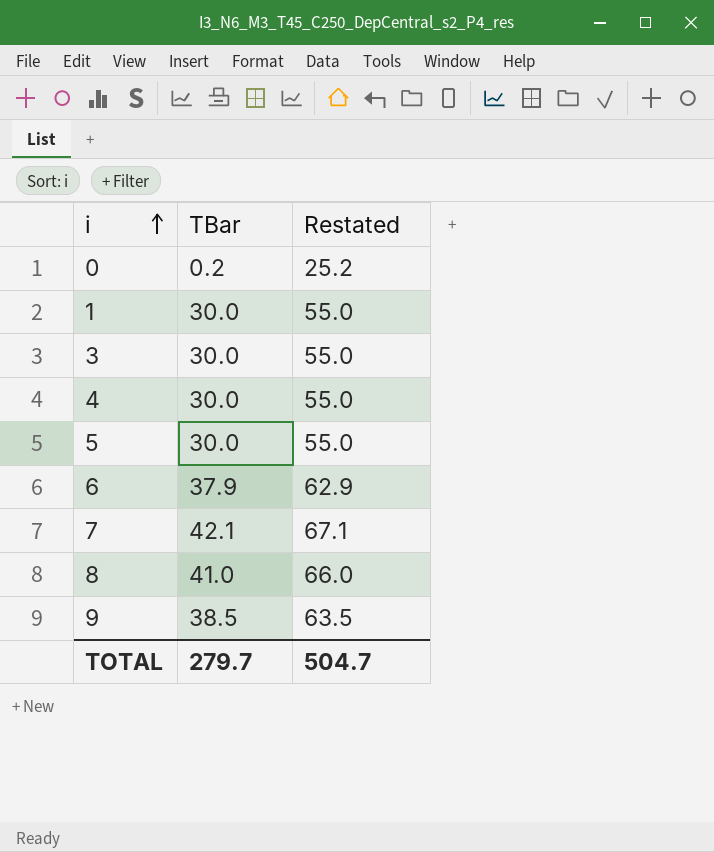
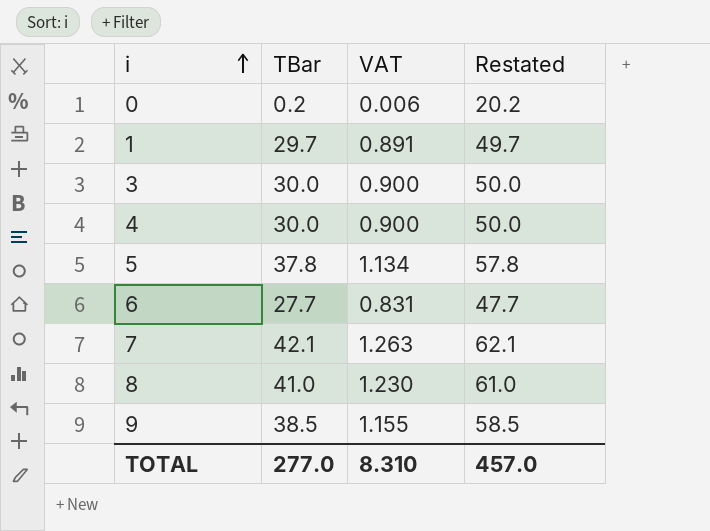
column VAT | formula: none -> [TBar] * 0.03
column Restated | formula: [TBar] + 25 -> [TBar] + 20
1 | TBar: 30.0 -> 29.7
5 | TBar: 30.0 -> 37.8
6 | TBar: 37.9 -> 27.7
TOTAL | TBar: 279.7 -> 277.0
TOTAL | Restated: 504.7 -> 457.0

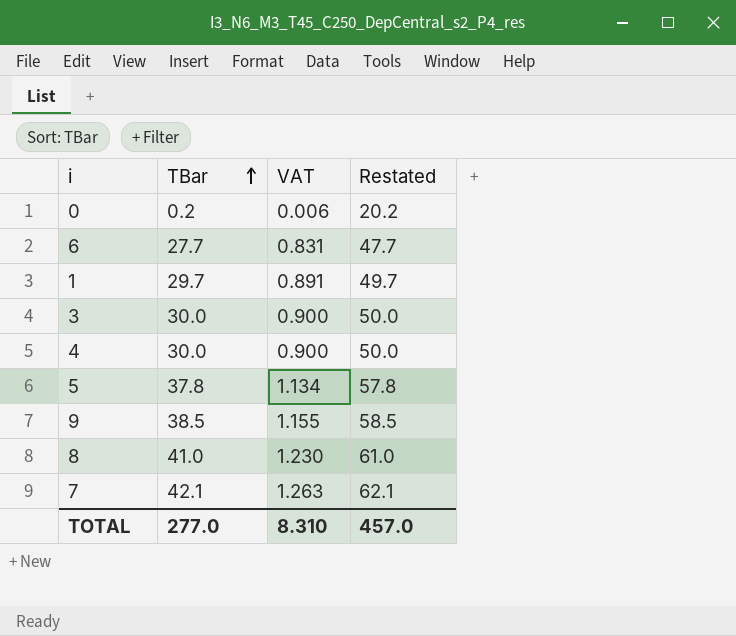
row order: i ascending -> TBar ascending

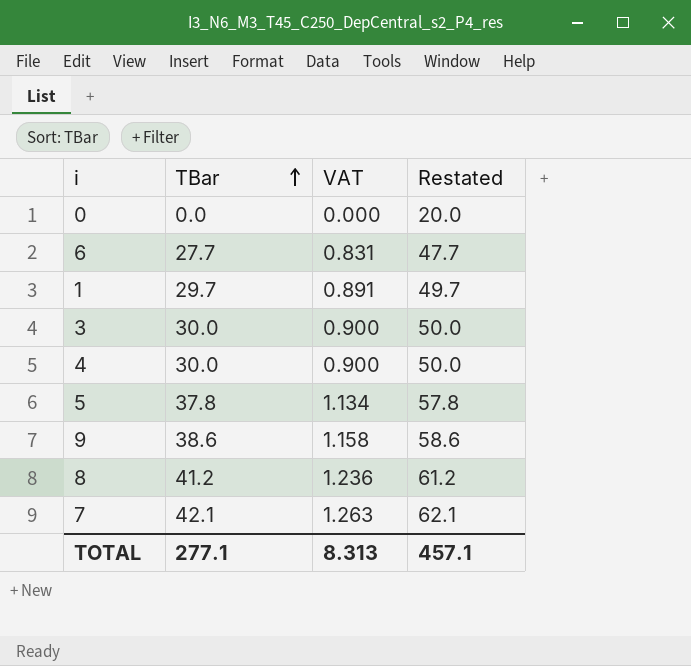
0 | TBar: 0.2 -> 0.0
0 | VAT: 0.006 -> 0.000
0 | Restated: 20.2 -> 20.0
9 | TBar: 38.5 -> 38.6
9 | VAT: 1.155 -> 1.158
9 | Restated: 58.5 -> 58.6
8 | TBar: 41.0 -> 41.2
8 | VAT: 1.230 -> 1.236
8 | Restated: 61.0 -> 61.2
TOTAL | TBar: 277.0 -> 277.1
TOTAL | VAT: 8.310 -> 8.313
TOTAL | Restated: 457.0 -> 457.1

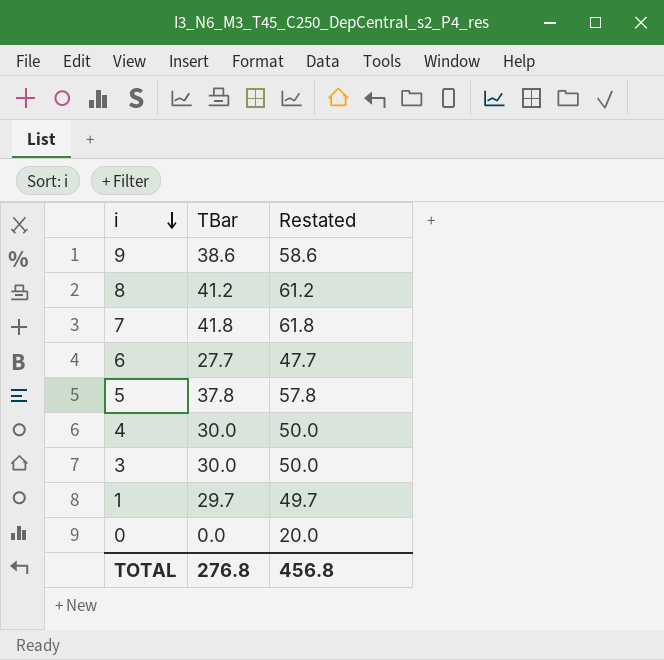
row order: TBar ascending -> i descending
column VAT | formula: [TBar] * 0.03 -> none
7 | TBar: 42.1 -> 41.8
7 | Restated: 62.1 -> 61.8
TOTAL | TBar: 277.1 -> 276.8
TOTAL | Restated: 457.1 -> 456.8

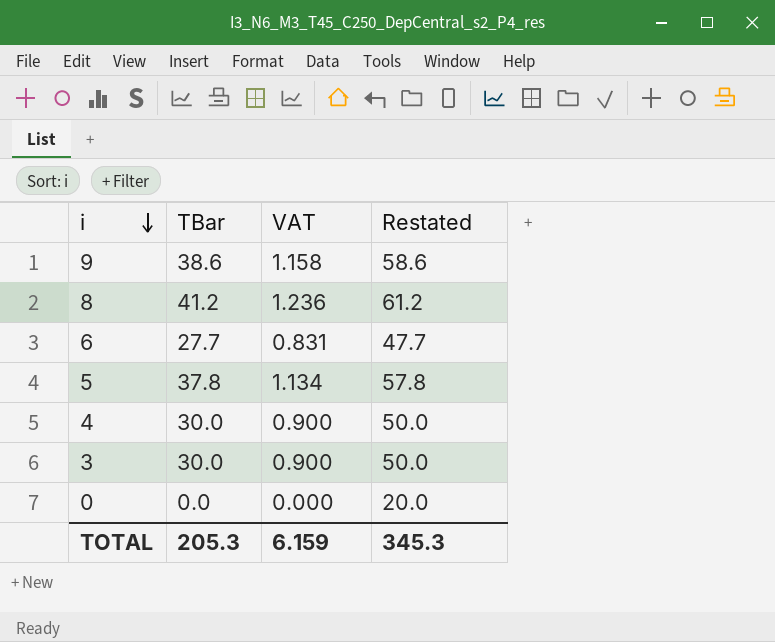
column VAT | formula: none -> [TBar] * 0.03
row 7: 41.8 | 61.8 -> none
row 1: 29.7 | 49.7 -> none
TOTAL | TBar: 276.8 -> 205.3
TOTAL | Restated: 456.8 -> 345.3

